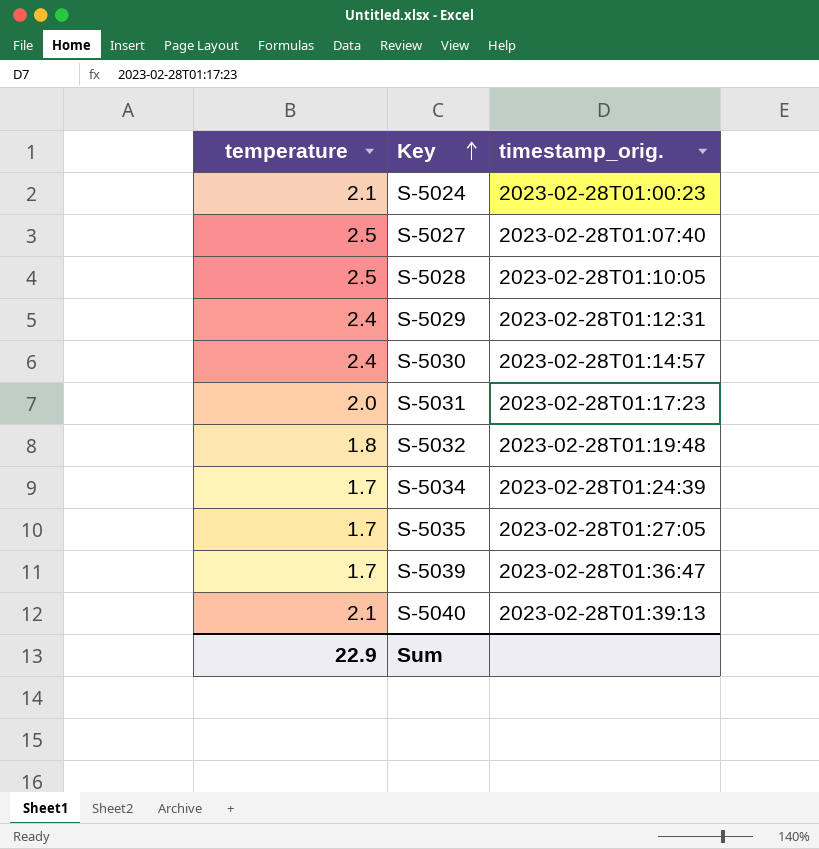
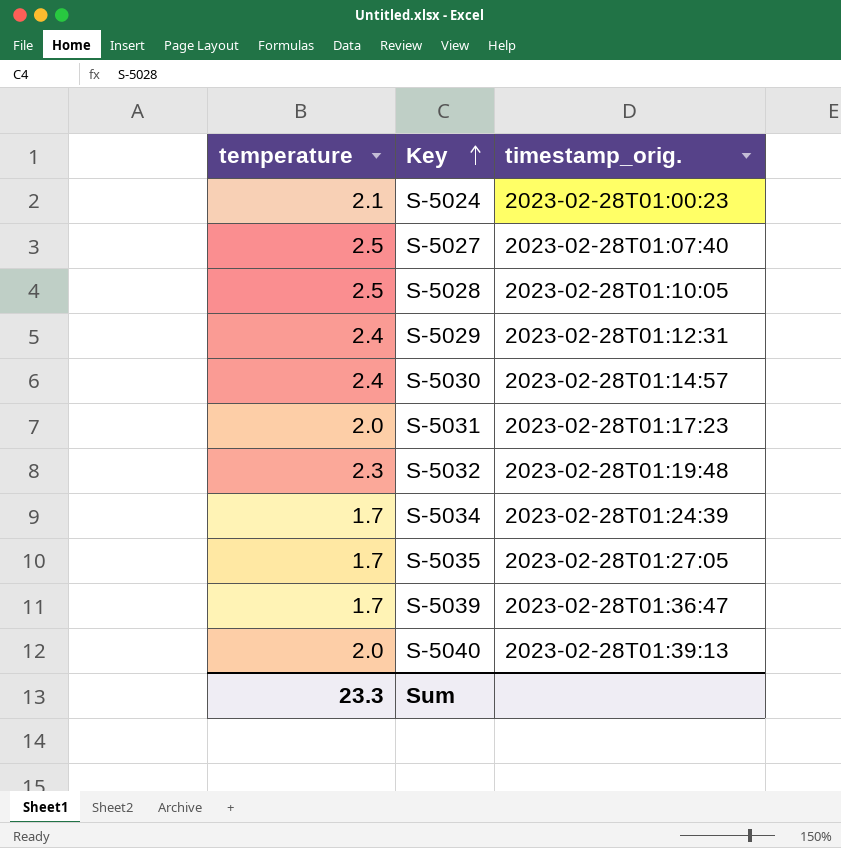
S-5032 | temperature: 1.8 -> 2.3
S-5040 | temperature: 2.1 -> 2.0
Sum | temperature: 22.9 -> 23.3

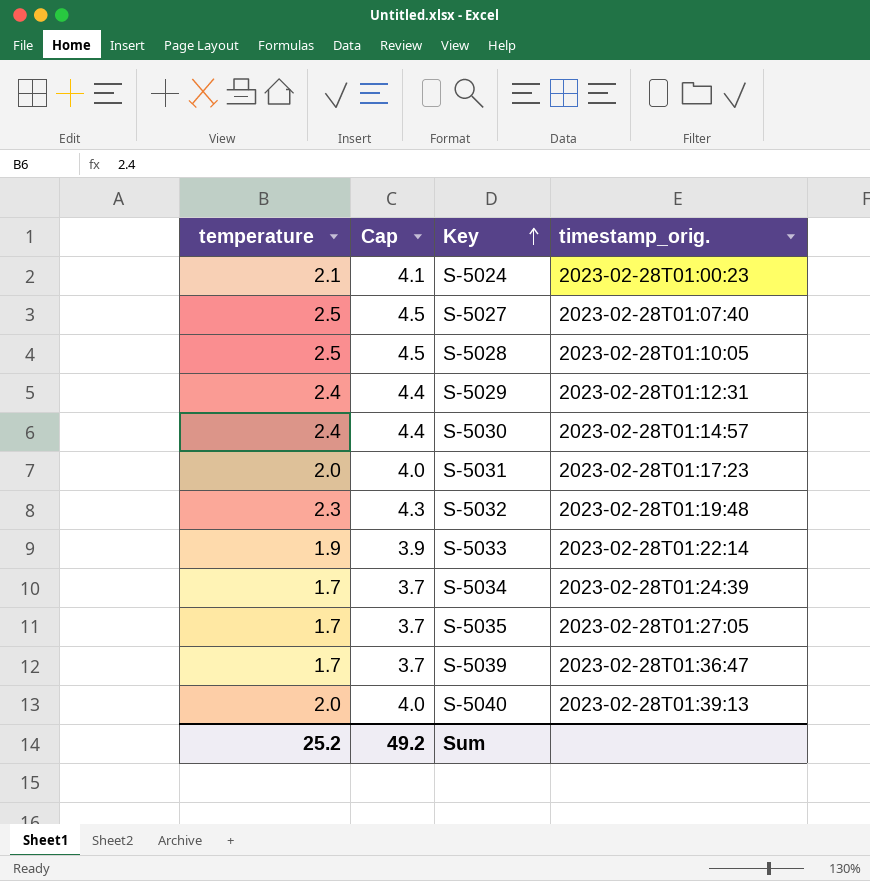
column Cap | formula: none -> [temperature] + 2
row S-5033: none -> 1.9 | 3.9 | 2023-02-28T01:22:14
Sum | temperature: 23.3 -> 25.2

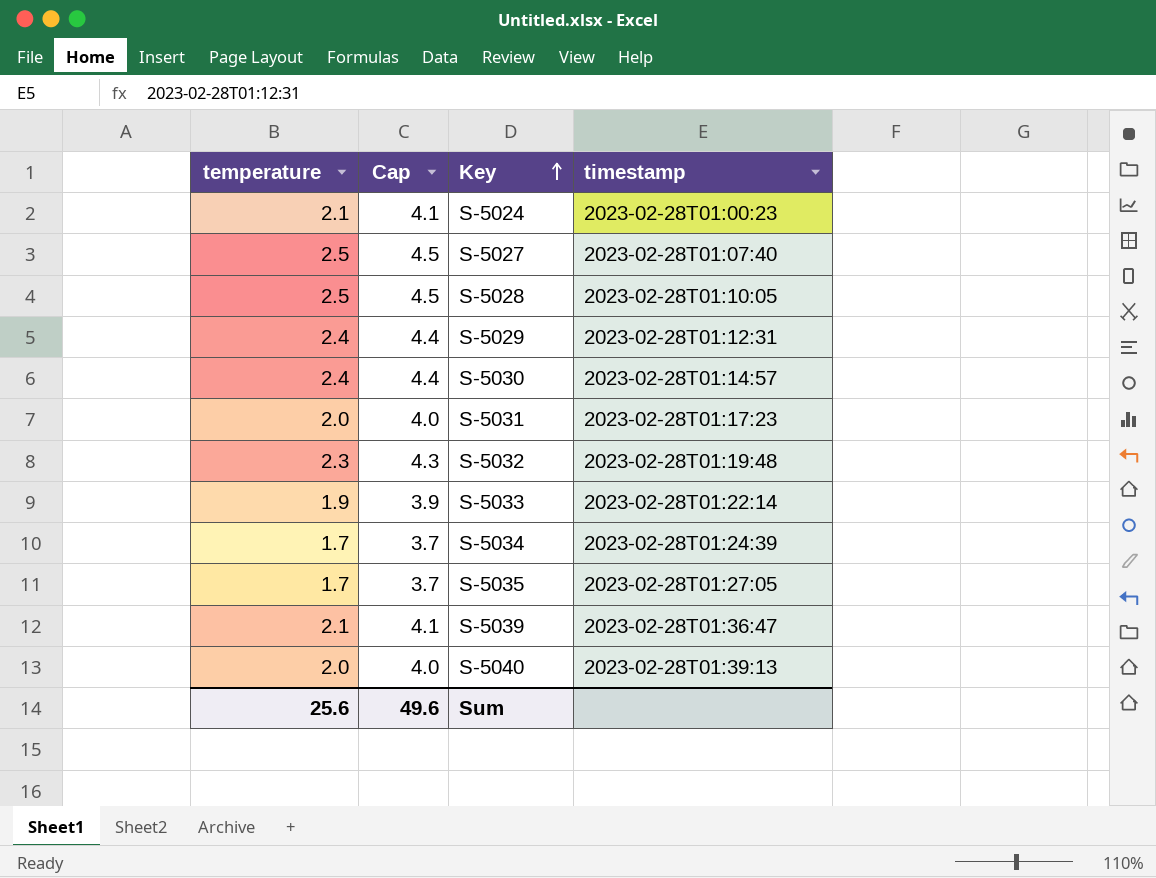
column name: timestamp_orig. -> timestamp
S-5039 | temperature: 1.7 -> 2.1
S-5039 | Cap: 3.7 -> 4.1
Sum | temperature: 25.2 -> 25.6
Sum | Cap: 49.2 -> 49.6

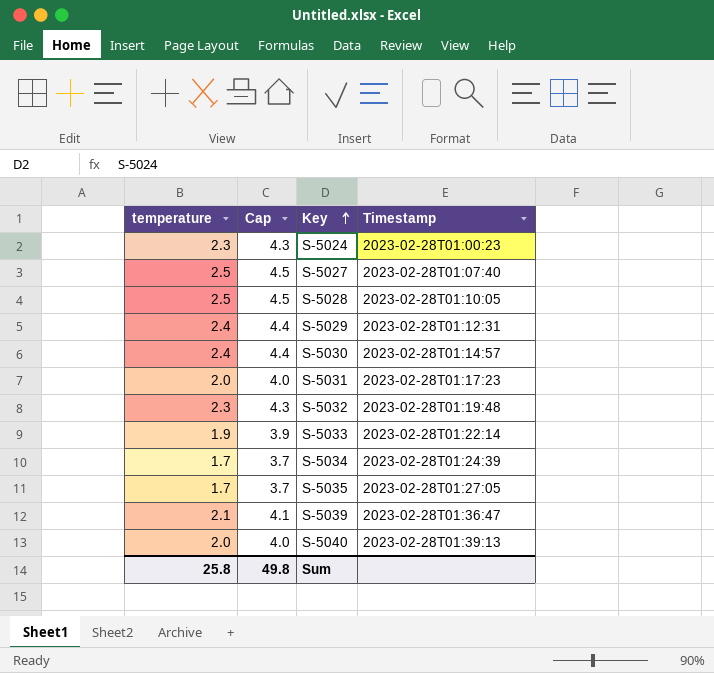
column name: timestamp -> Timestamp
S-5024 | temperature: 2.1 -> 2.3
S-5024 | Cap: 4.1 -> 4.3
Sum | temperature: 25.6 -> 25.8
Sum | Cap: 49.6 -> 49.8

